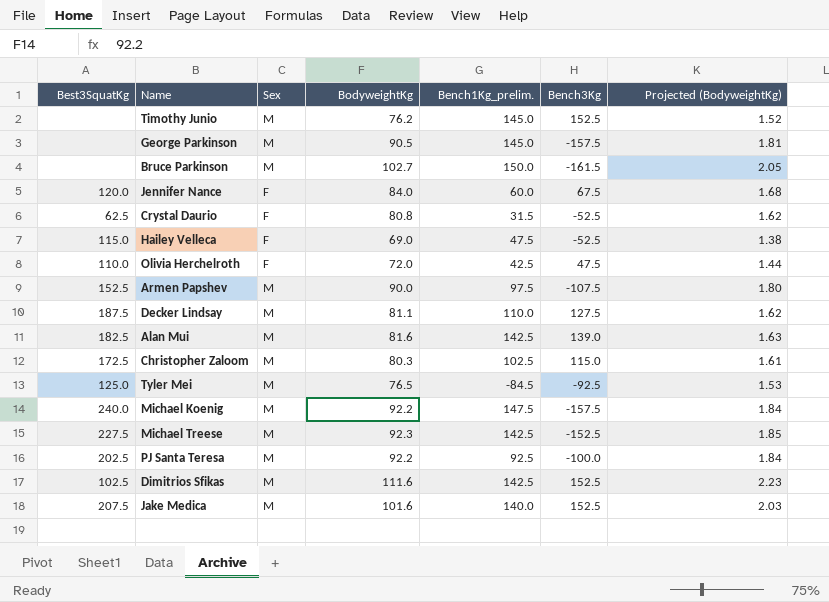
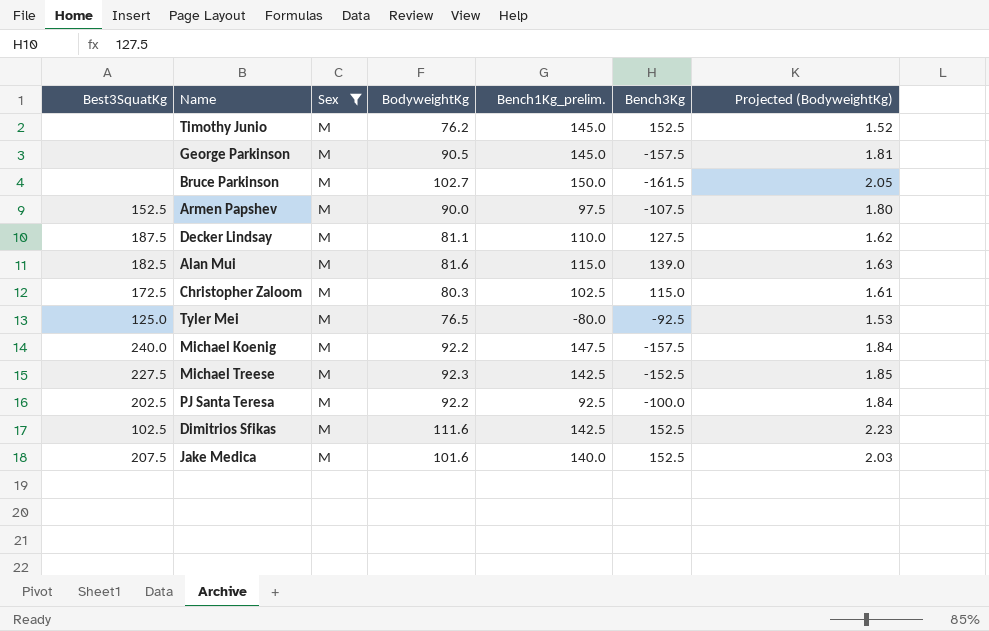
filter: none -> Sex = M
Alan Mui | Bench1Kg_prelim.: 142.5 -> 115.0
Tyler Mei | Bench1Kg_prelim.: -84.5 -> -80.0

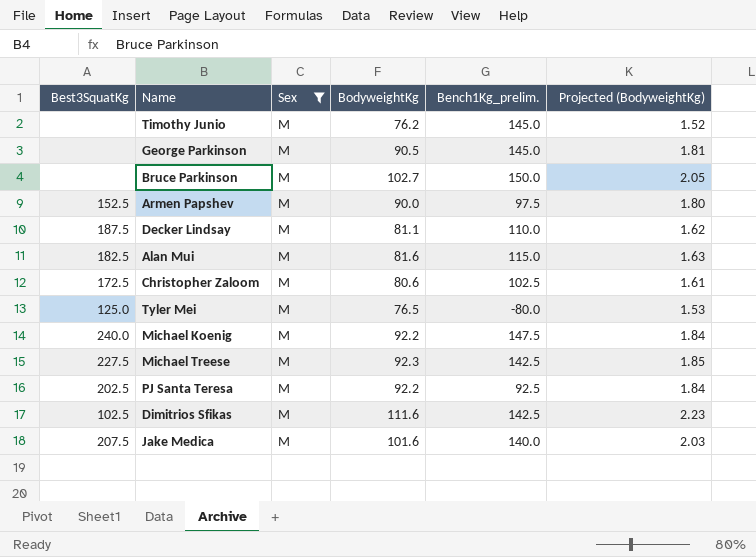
column Bench3Kg | position: 6 -> none
Christopher Zaloom | BodyweightKg: 80.3 -> 80.6

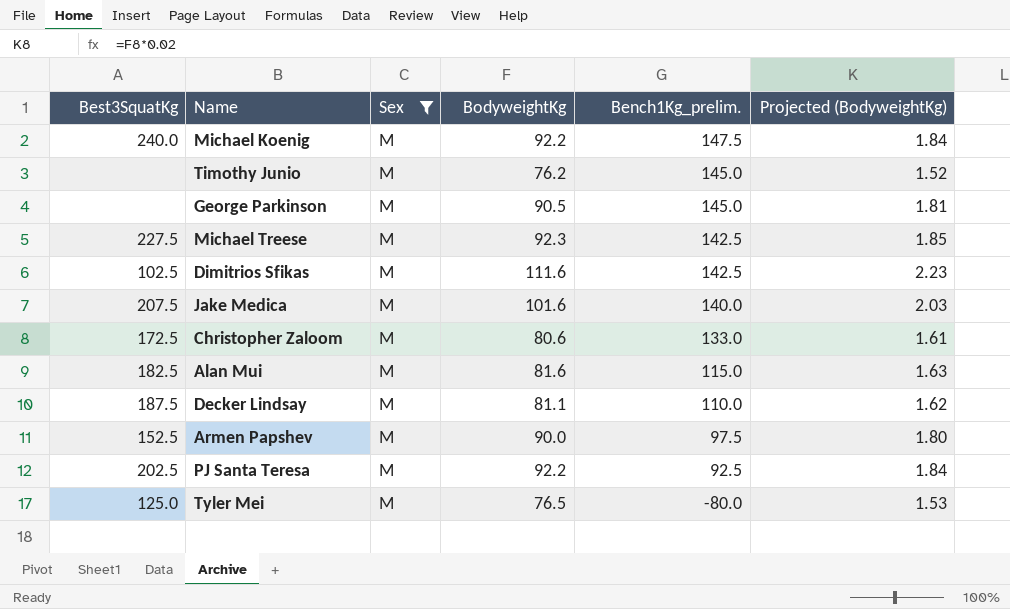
row order: none -> Bench1Kg_prelim. descending
row Bruce Parkinson: none | M | 102.7 | 150.0 | 2.05 -> none
Christopher Zaloom | Bench1Kg_prelim.: 102.5 -> 133.0

